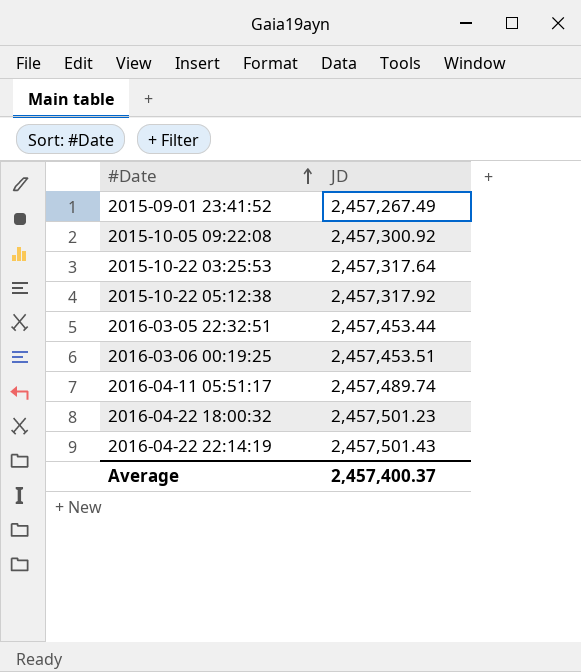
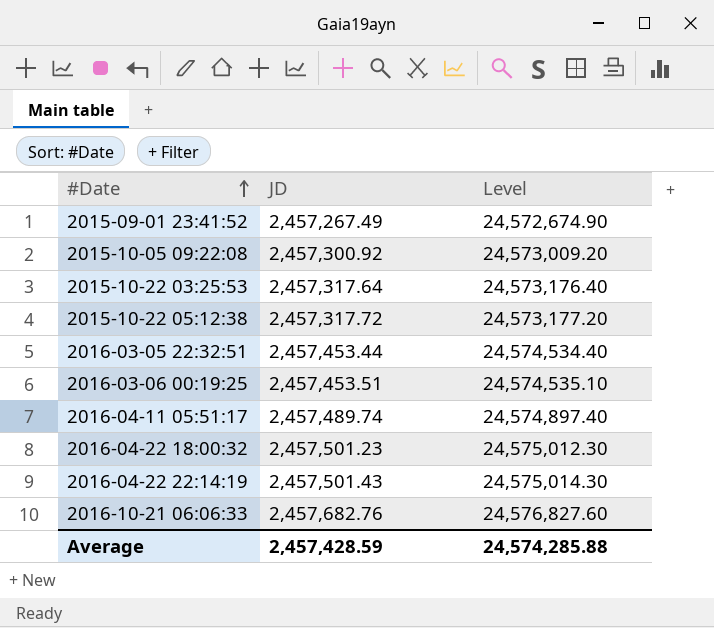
column Level | formula: none -> [JD] * 10
2015-10-22 05:12:38 | JD: 2,457,317.92 -> 2,457,317.72
row 2016-10-21 06:06:33: none -> 2,457,682.76 | 24,576,827.60
Average | JD: 2,457,400.37 -> 2,457,428.59

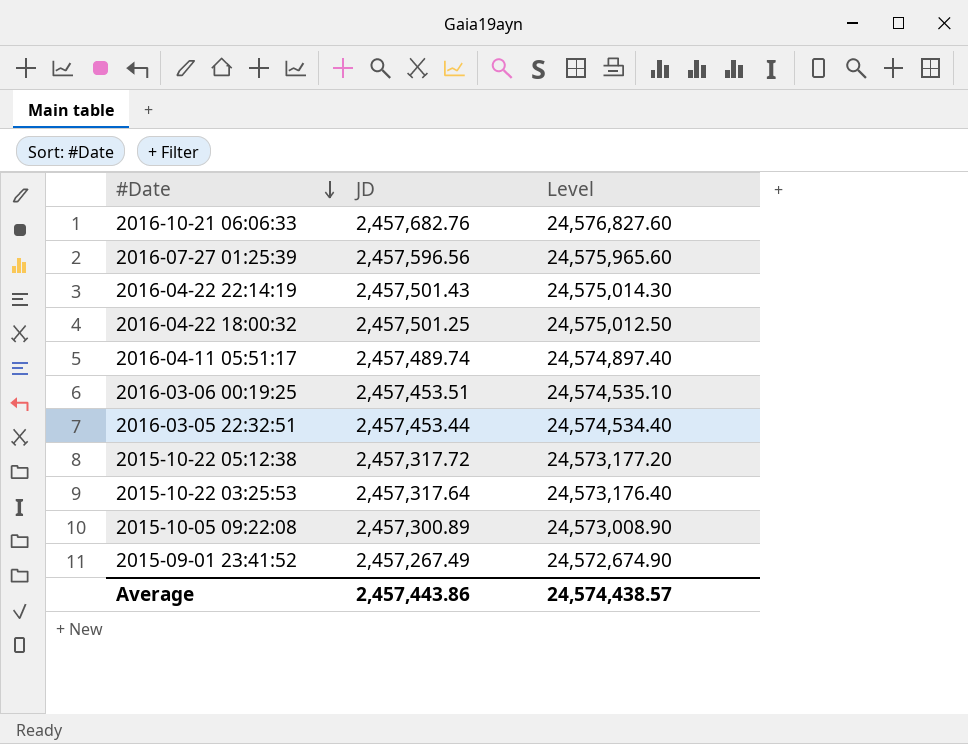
row order: #Date ascending -> #Date descending
row 2016-07-27 01:25:39: none -> 2,457,596.56 | 24,575,965.60
2016-04-22 18:00:32 | JD: 2,457,501.23 -> 2,457,501.25
2016-04-22 18:00:32 | Level: 24,575,012.30 -> 24,575,012.50
2015-10-05 09:22:08 | JD: 2,457,300.92 -> 2,457,300.89
2015-10-05 09:22:08 | Level: 24,573,009.20 -> 24,573,008.90
Average | JD: 2,457,428.59 -> 2,457,443.86
Average | Level: 24,574,285.88 -> 24,574,438.57

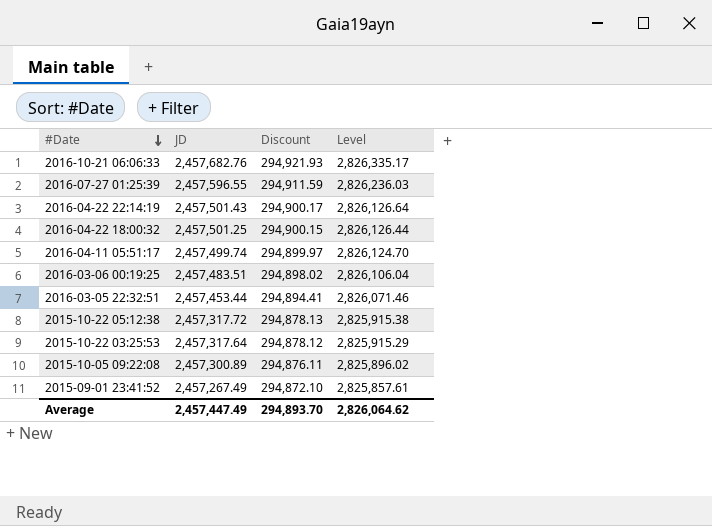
column Discount | formula: none -> [JD] * 0.12
column Level | formula: [JD] * 10 -> [JD] * 1.15
2016-07-27 01:25:39 | JD: 2,457,596.56 -> 2,457,596.55
2016-04-11 05:51:17 | JD: 2,457,489.74 -> 2,457,499.74
2016-03-06 00:19:25 | JD: 2,457,453.51 -> 2,457,483.51
Average | JD: 2,457,443.86 -> 2,457,447.49
Average | Level: 24,574,438.57 -> 2,826,064.62

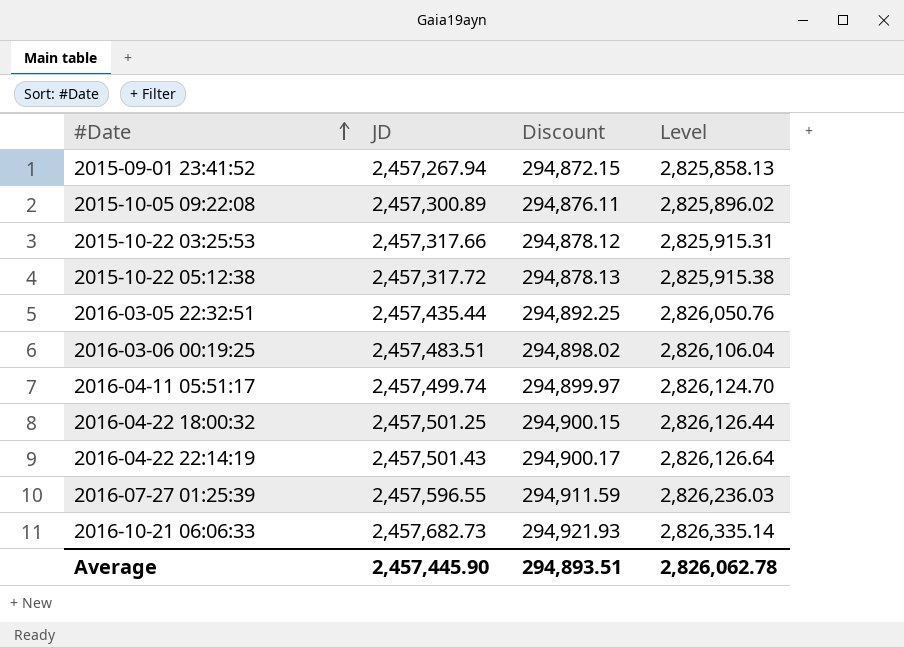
row order: #Date descending -> #Date ascending
2015-09-01 23:41:52 | JD: 2,457,267.49 -> 2,457,267.94
2015-09-01 23:41:52 | Discount: 294,872.10 -> 294,872.15
2015-09-01 23:41:52 | Level: 2,825,857.61 -> 2,825,858.13
2015-10-22 03:25:53 | JD: 2,457,317.64 -> 2,457,317.66
2015-10-22 03:25:53 | Level: 2,825,915.29 -> 2,825,915.31
2016-03-05 22:32:51 | JD: 2,457,453.44 -> 2,457,435.44
2016-03-05 22:32:51 | Discount: 294,894.41 -> 294,892.25
2016-03-05 22:32:51 | Level: 2,826,071.46 -> 2,826,050.76
2016-10-21 06:06:33 | JD: 2,457,682.76 -> 2,457,682.73
2016-10-21 06:06:33 | Level: 2,826,335.17 -> 2,826,335.14
Average | JD: 2,457,447.49 -> 2,457,445.90
Average | Discount: 294,893.70 -> 294,893.51
Average | Level: 2,826,064.62 -> 2,826,062.78

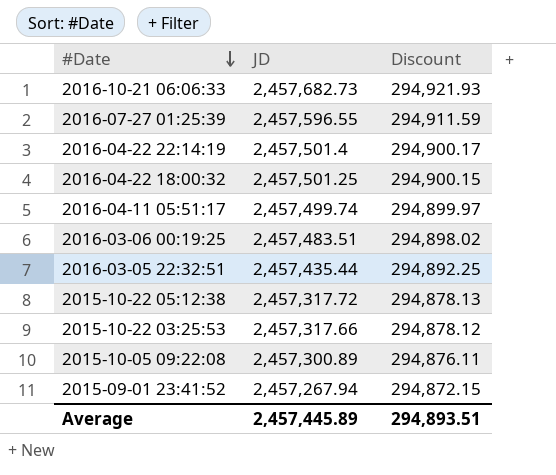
row order: #Date ascending -> #Date descending
column Level | formula: [JD] * 1.15 -> none
2016-04-22 22:14:19 | JD: 2,457,501.43 -> 2,457,501.4
Average | JD: 2,457,445.90 -> 2,457,445.89

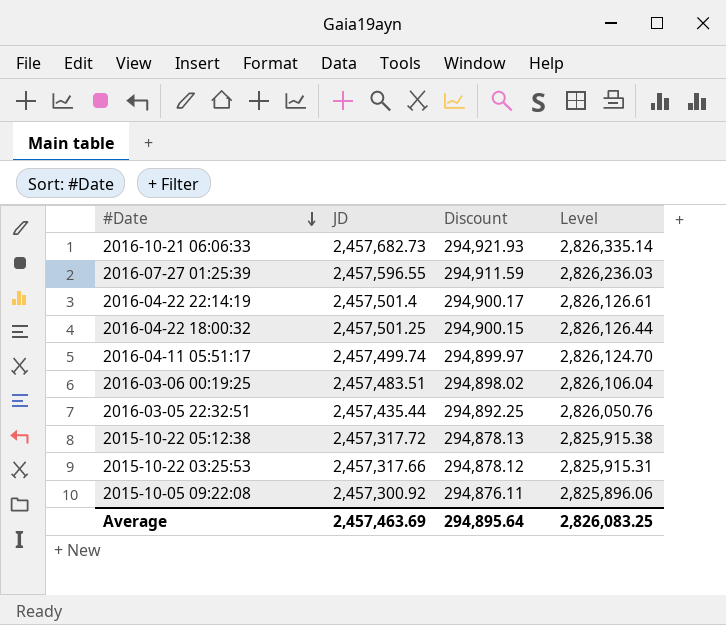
column Level | formula: none -> [JD] * 1.15
row 2015-09-01 23:41:52: 2,457,267.94 | 294,872.15 -> none
2015-10-05 09:22:08 | JD: 2,457,300.89 -> 2,457,300.92
Average | JD: 2,457,445.89 -> 2,457,463.69
Average | Discount: 294,893.51 -> 294,895.64

